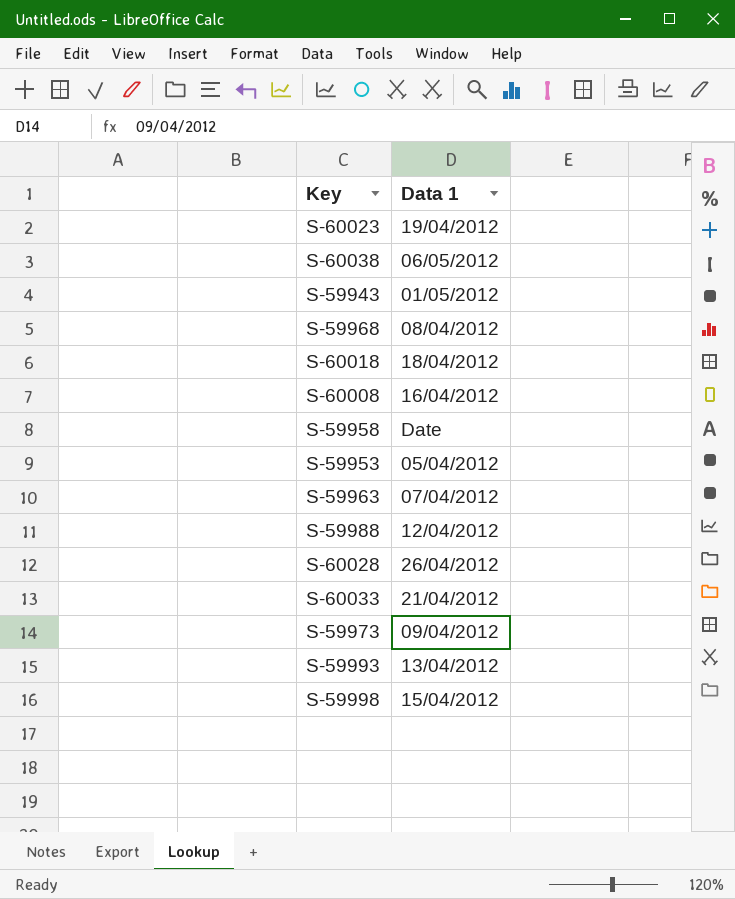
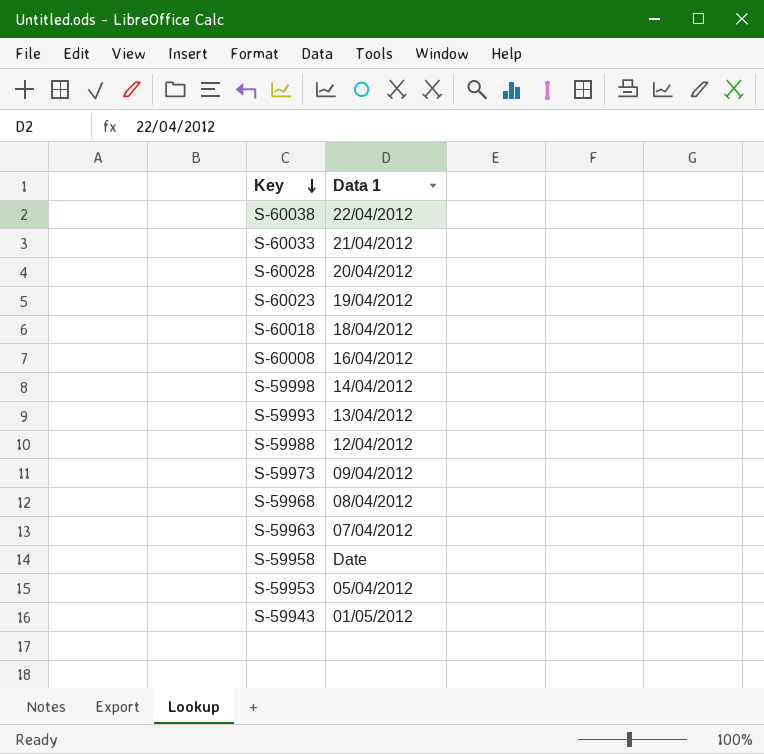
row order: none -> Key descending
S-60038 | Data 1: 06/05/2012 -> 22/04/2012
S-60028 | Data 1: 26/04/2012 -> 20/04/2012
S-59998 | Data 1: 15/04/2012 -> 14/04/2012

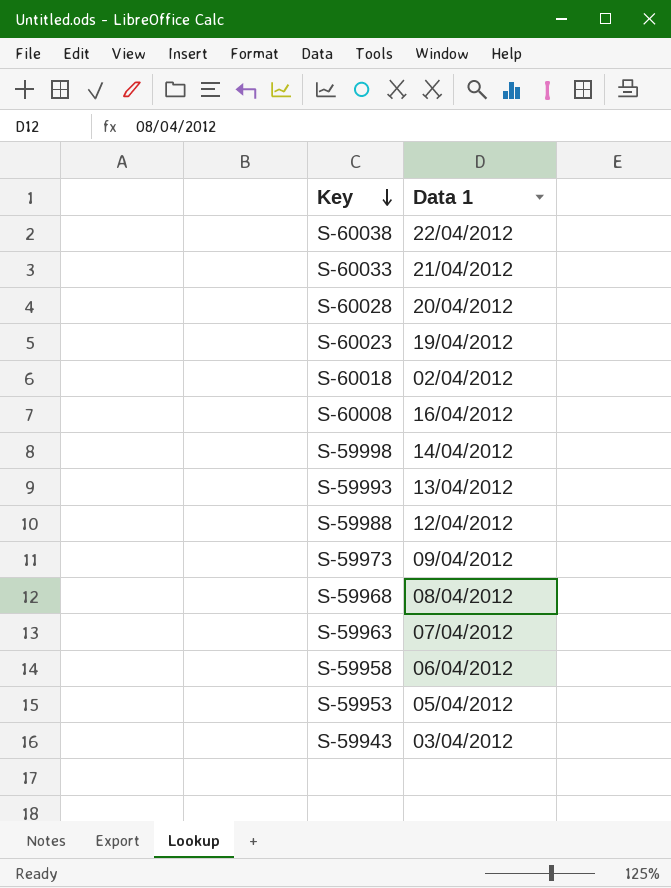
S-60018 | Data 1: 18/04/2012 -> 02/04/2012
S-59958 | Data 1: Date -> 06/04/2012
S-59943 | Data 1: 01/05/2012 -> 03/04/2012

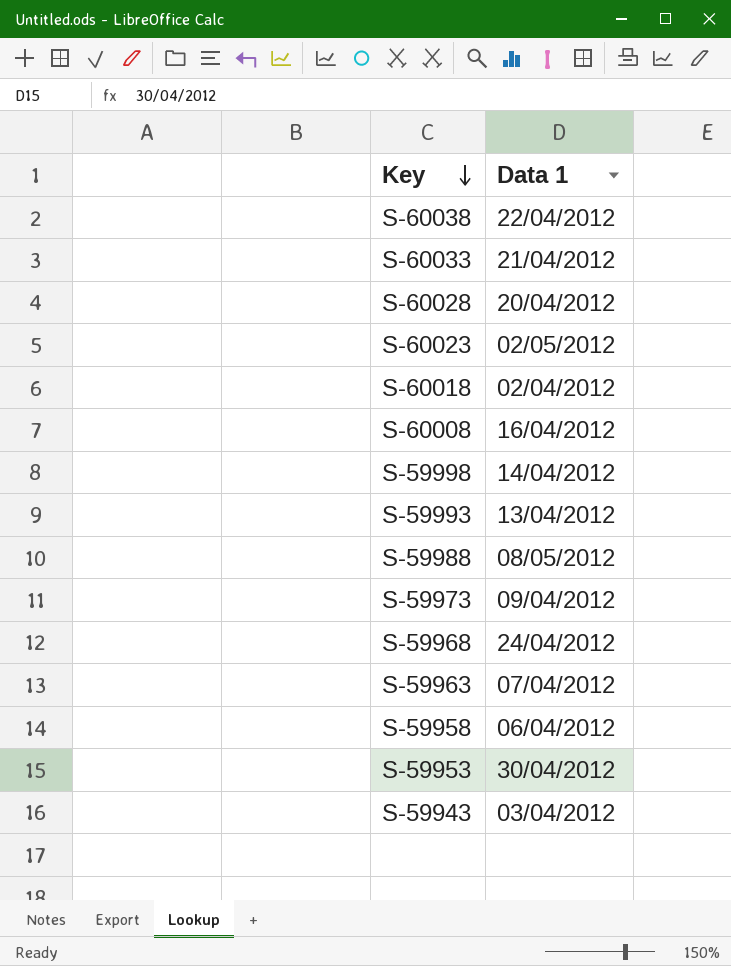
S-60023 | Data 1: 19/04/2012 -> 02/05/2012
S-59988 | Data 1: 12/04/2012 -> 08/05/2012
S-59968 | Data 1: 08/04/2012 -> 24/04/2012
S-59953 | Data 1: 05/04/2012 -> 30/04/2012

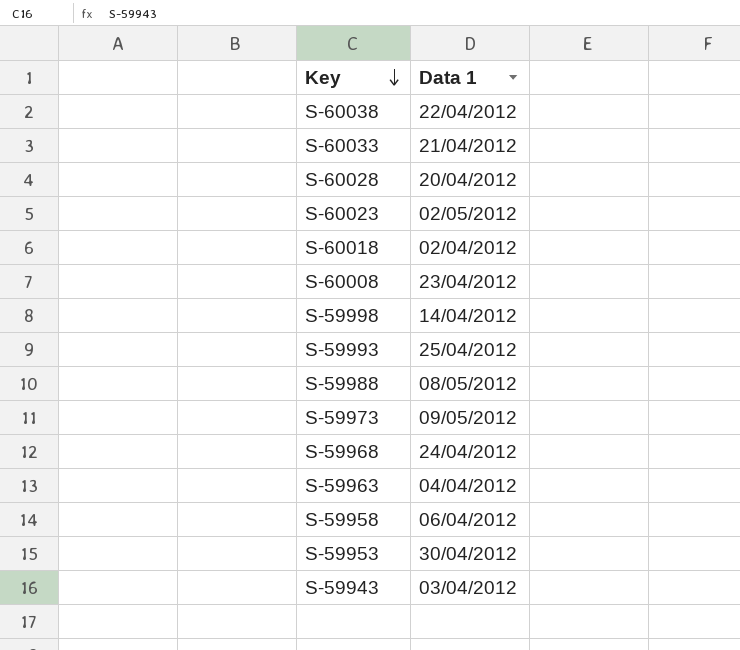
S-60008 | Data 1: 16/04/2012 -> 23/04/2012
S-59993 | Data 1: 13/04/2012 -> 25/04/2012
S-59973 | Data 1: 09/04/2012 -> 09/05/2012
S-59963 | Data 1: 07/04/2012 -> 04/04/2012

